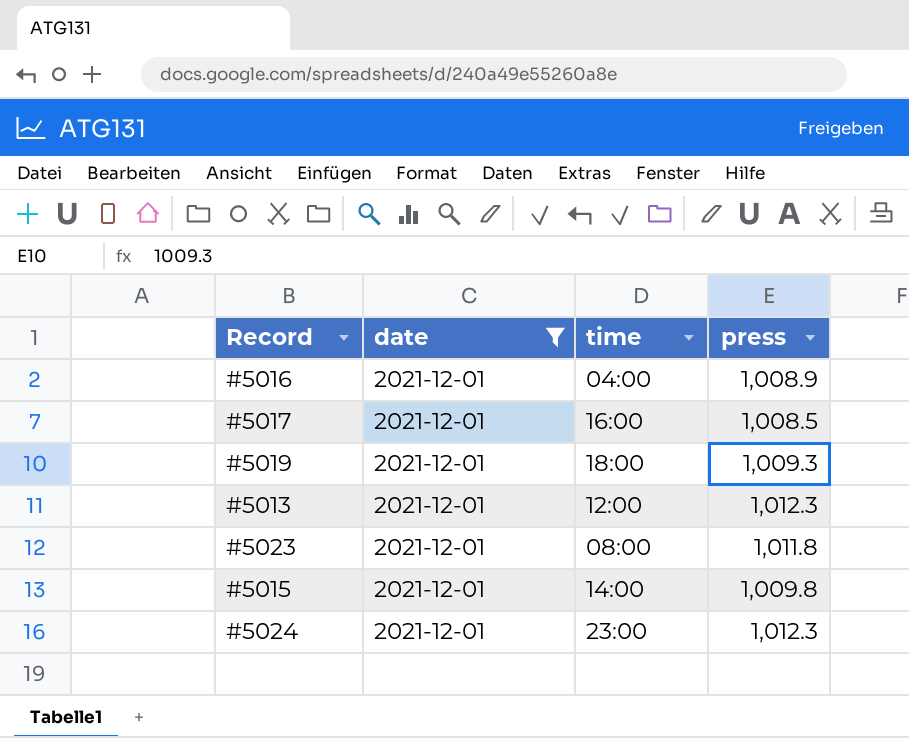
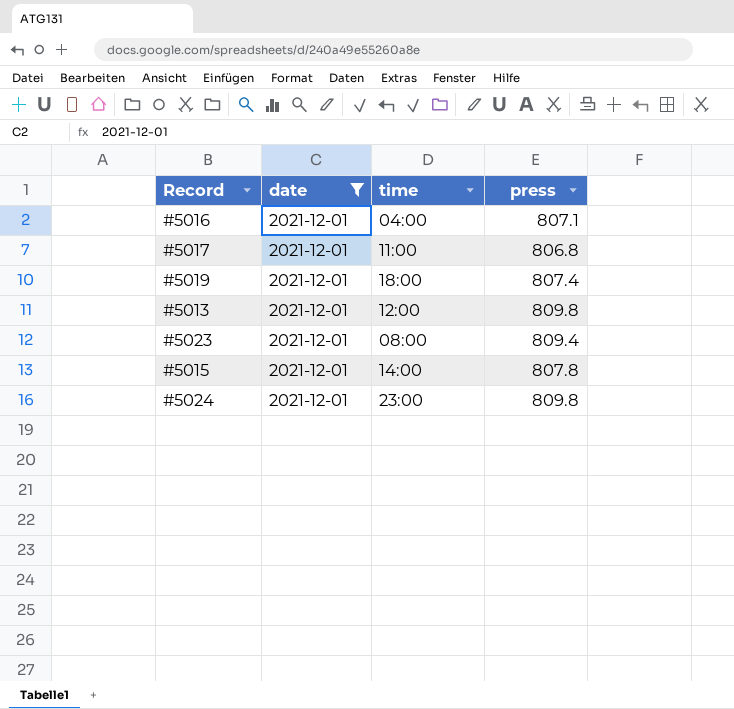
#5016 | press: 1,008.9 -> 807.1
#5017 | time: 16:00 -> 11:00
#5017 | press: 1,008.5 -> 806.8
#5019 | press: 1,009.3 -> 807.4
#5013 | press: 1,012.3 -> 809.8
#5023 | press: 1,011.8 -> 809.4
#5015 | press: 1,009.8 -> 807.8
#5024 | press: 1,012.3 -> 809.8

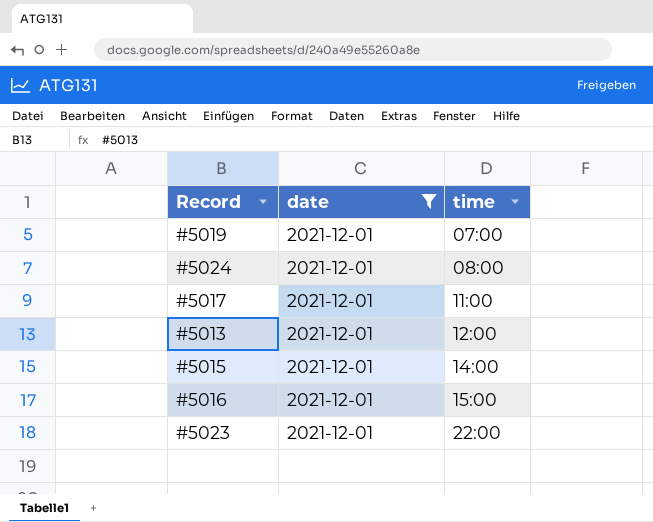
row order: none -> time ascending
column press | position: 4 -> none
#5019 | time: 18:00 -> 07:00
#5024 | time: 23:00 -> 08:00
#5016 | time: 04:00 -> 15:00
#5023 | time: 08:00 -> 22:00

